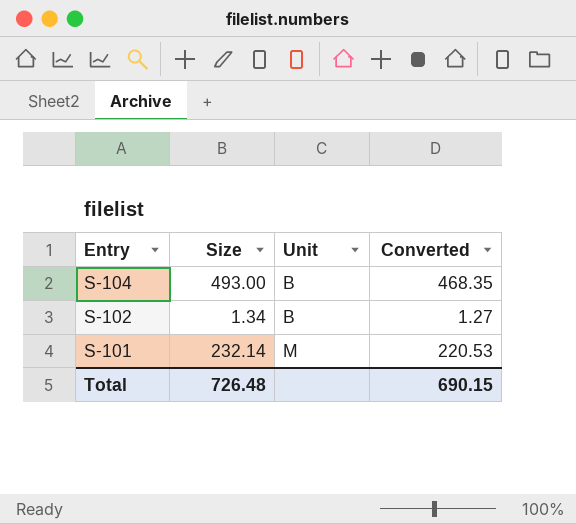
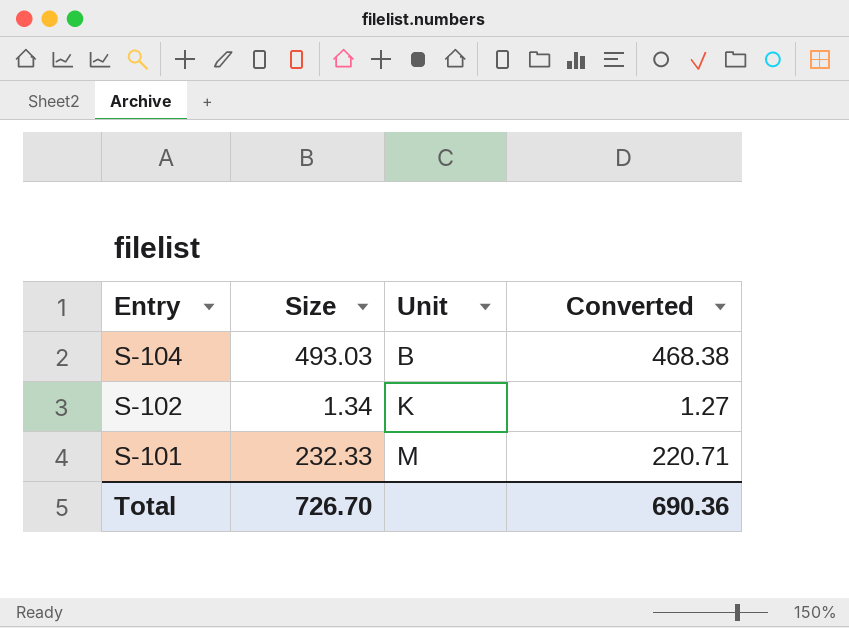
S-104 | Size: 493.00 -> 493.03
S-104 | Converted: 468.35 -> 468.38
S-102 | Unit: B -> K
S-101 | Size: 232.14 -> 232.33
S-101 | Converted: 220.53 -> 220.71
Total | Size: 726.48 -> 726.70
Total | Converted: 690.15 -> 690.36

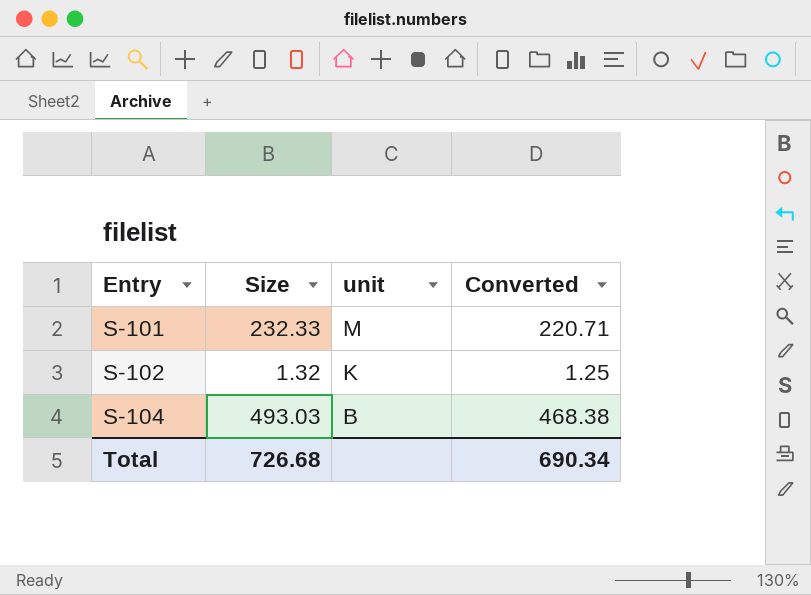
row order: Entry descending -> Entry ascending
column name: Unit -> unit
S-102 | Size: 1.34 -> 1.32
S-102 | Converted: 1.27 -> 1.25
Total | Size: 726.70 -> 726.68
Total | Converted: 690.36 -> 690.34

